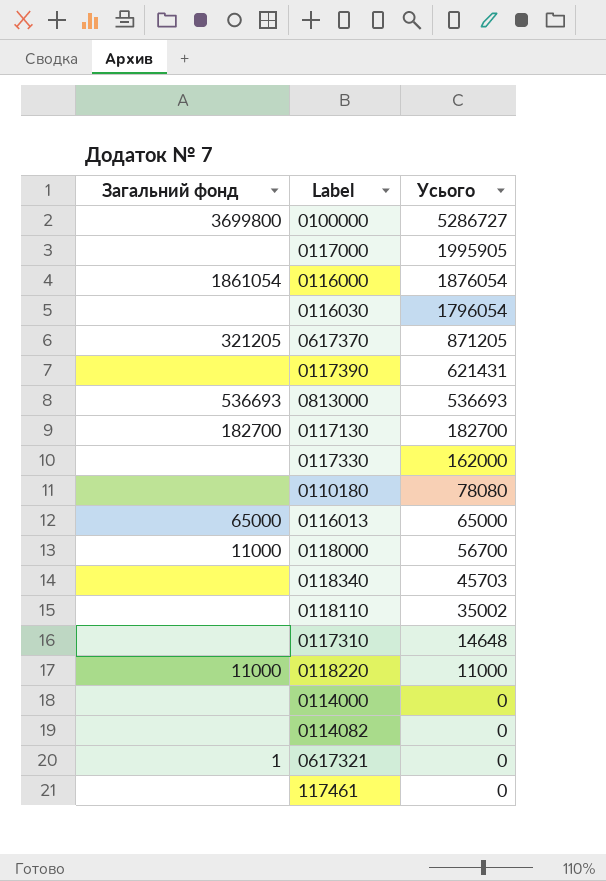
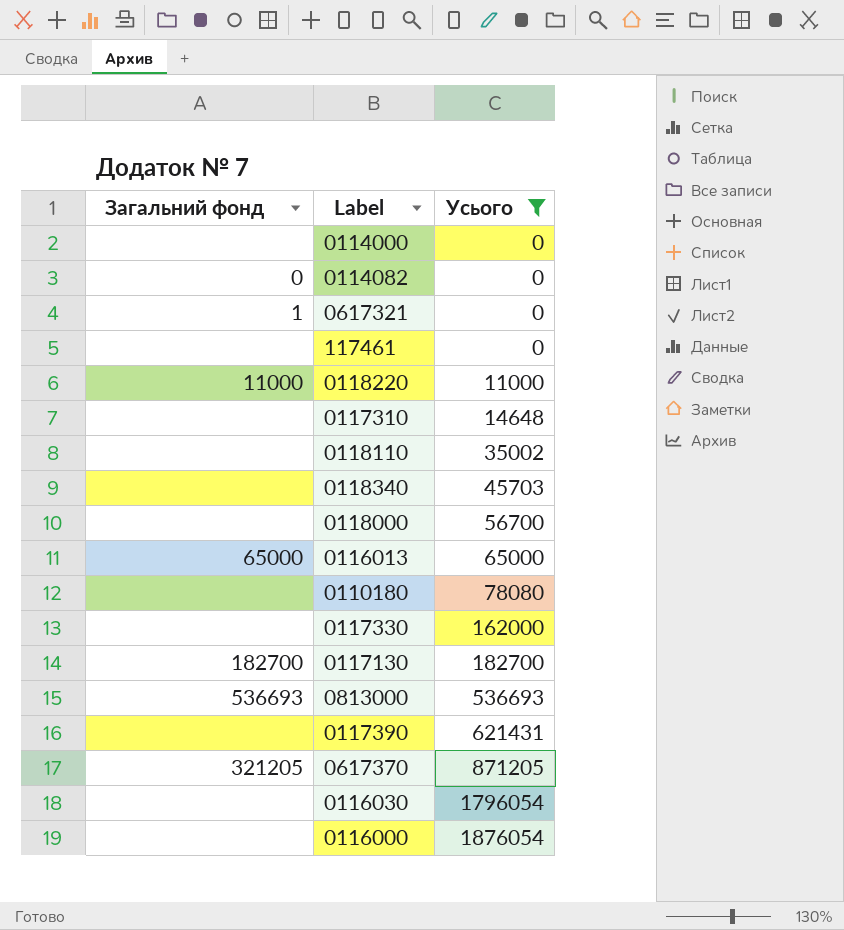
filter: none -> Усього <= 1876054
row order: Усього descending -> Усього ascending
0114082 | Загальний фонд: none -> 0
0118000 | Загальний фонд: 11000 -> none
0116000 | Загальний фонд: 1861054 -> none

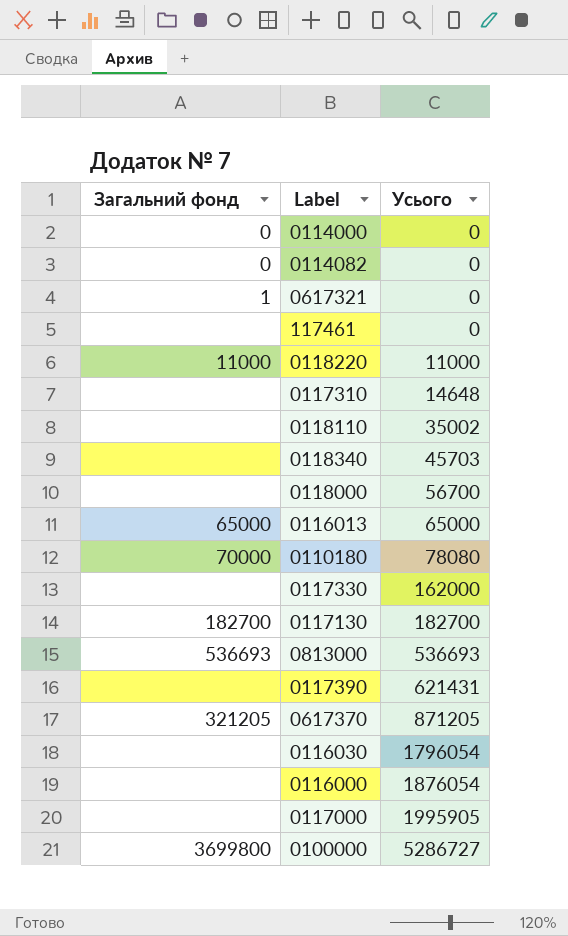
filter: Усього <= 1876054 -> none
0114000 | Загальний фонд: none -> 0
0110180 | Загальний фонд: none -> 70000

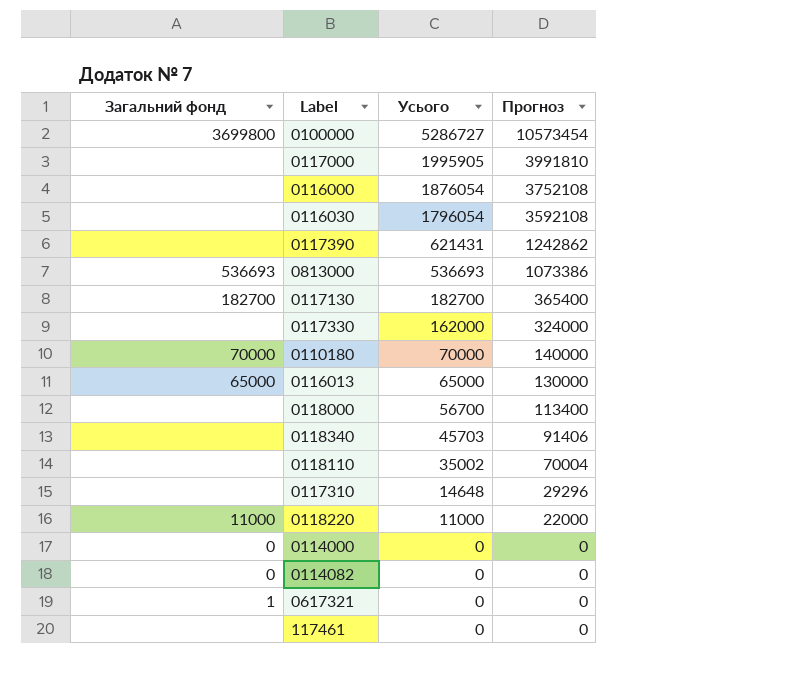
row order: Усього ascending -> Усього descending
column Прогноз | formula: none -> [Усього] * 2
row 0617370: 321205 | 871205 -> none
0110180 | Усього: 78080 -> 70000

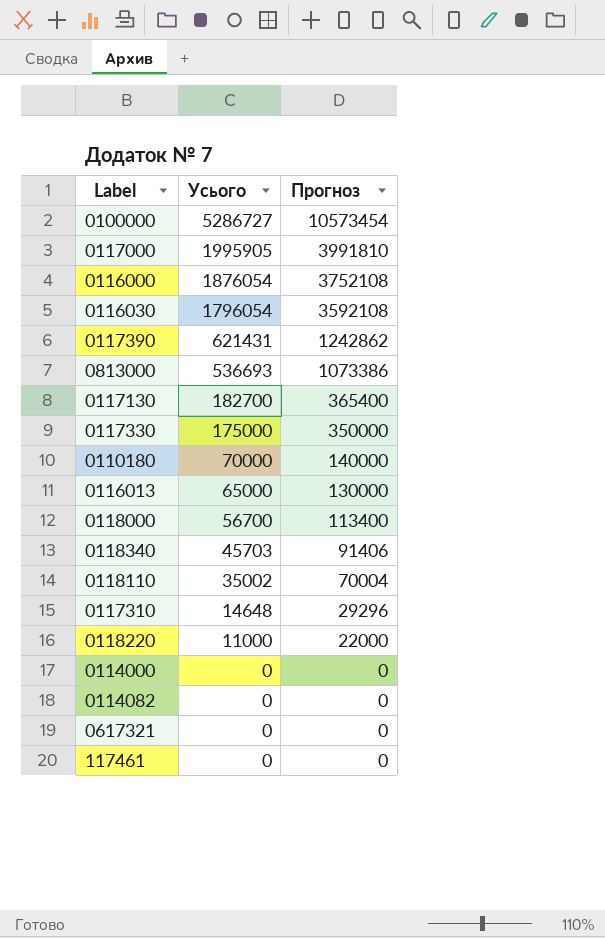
column Загальний фонд | position: 1 -> none
0117330 | Усього: 162000 -> 175000
0117330 | Прогноз: 324000 -> 350000

